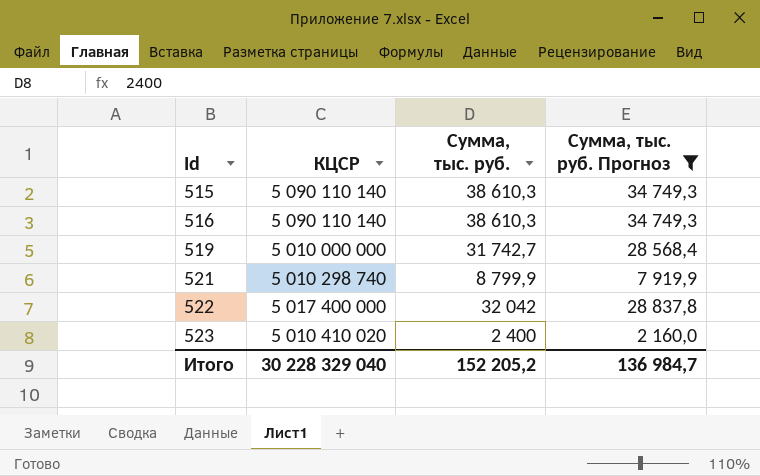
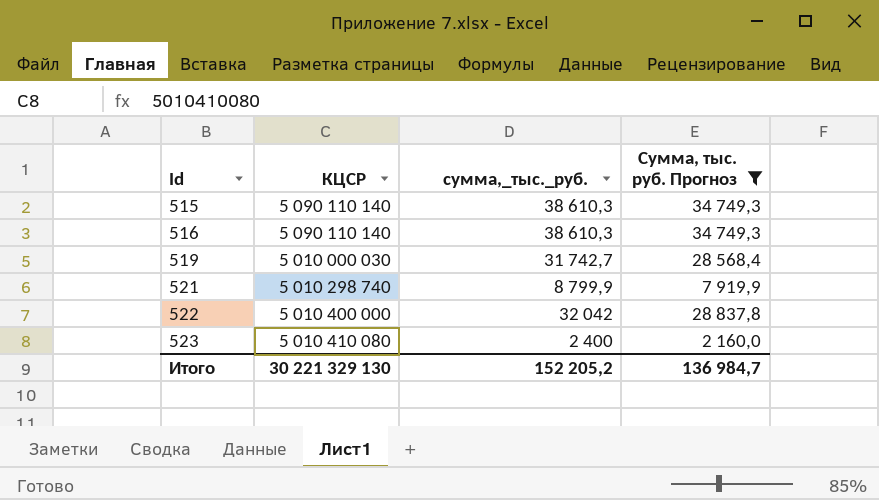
column name: Сумма, тыс. руб. -> сумма,_тыс._руб.
519 | КЦСР: 5 010 000 000 -> 5 010 000 030
522 | КЦСР: 5 017 400 000 -> 5 010 400 000
523 | КЦСР: 5 010 410 020 -> 5 010 410 080
Итого | КЦСР: 30 228 329 040 -> 30 221 329 130

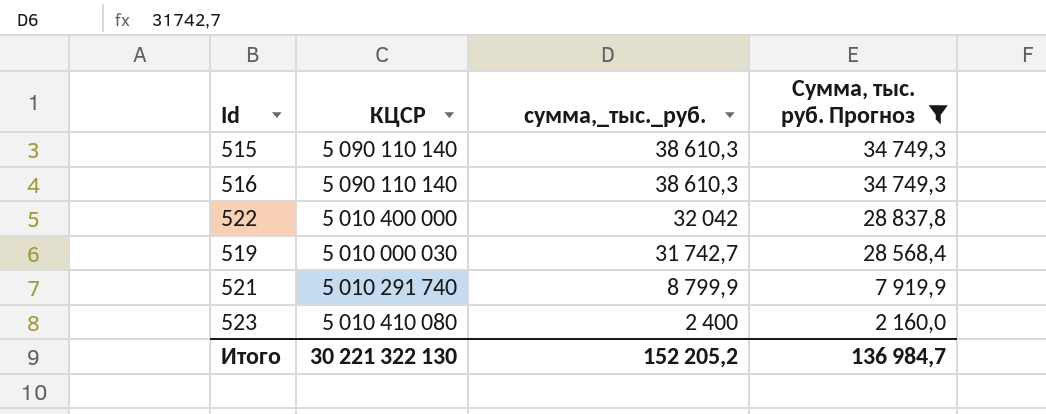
row order: Id ascending -> сумма,_тыс._руб. descending
521 | КЦСР: 5 010 298 740 -> 5 010 291 740
Итого | КЦСР: 30 221 329 130 -> 30 221 322 130

